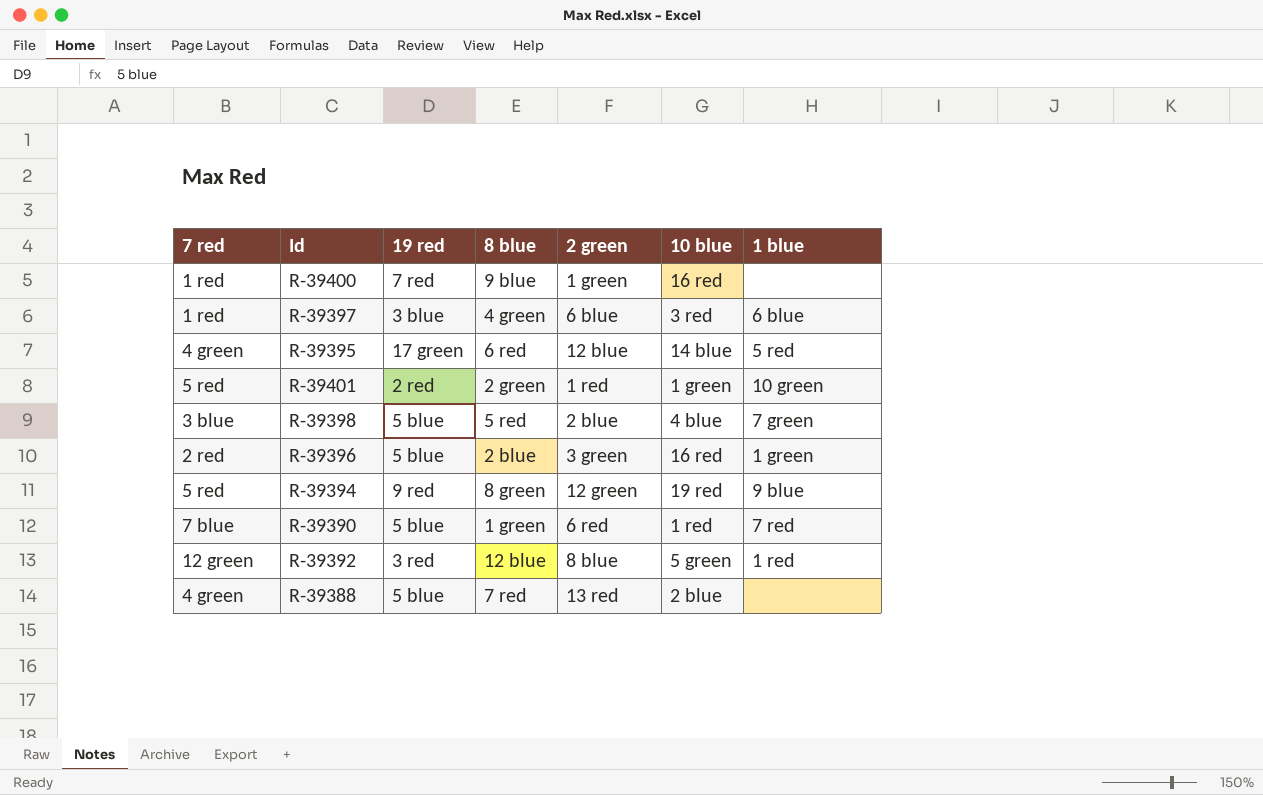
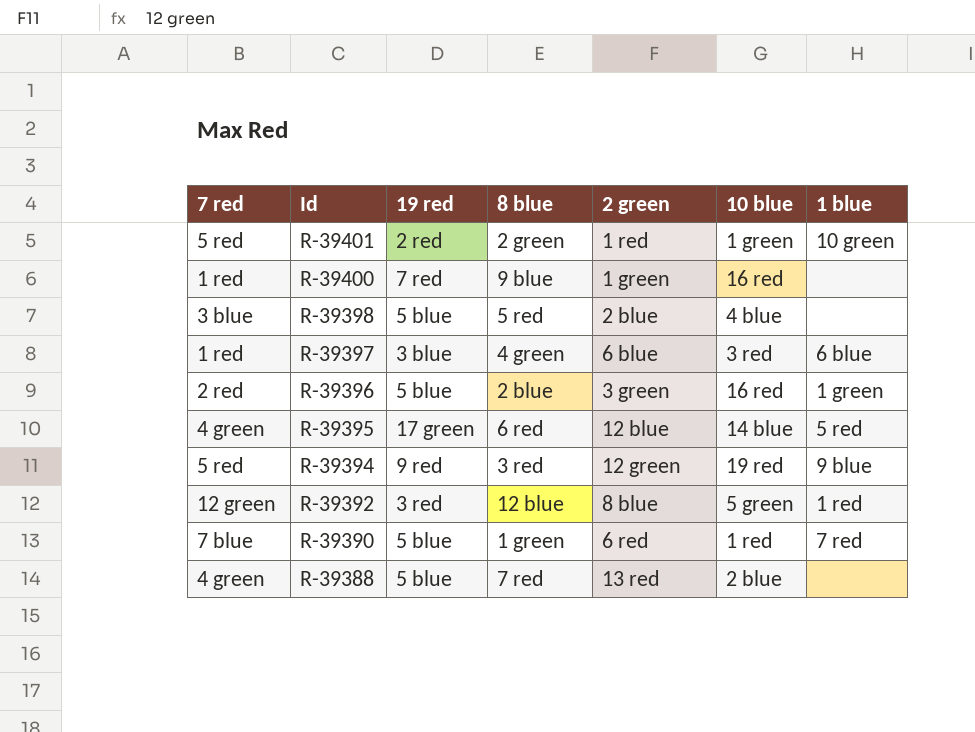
row order: none -> Id descending
R-39398 | 1 blue: 7 green -> none
R-39394 | 8 blue: 8 green -> 3 red

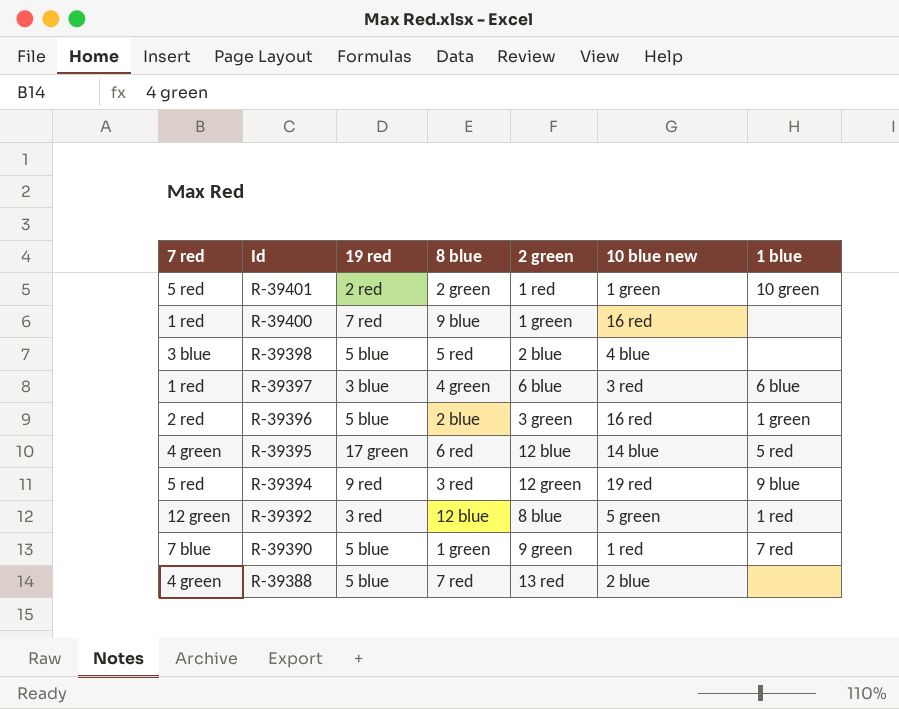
column name: 10 blue -> 10 blue new
R-39390 | 2 green: 6 red -> 9 green

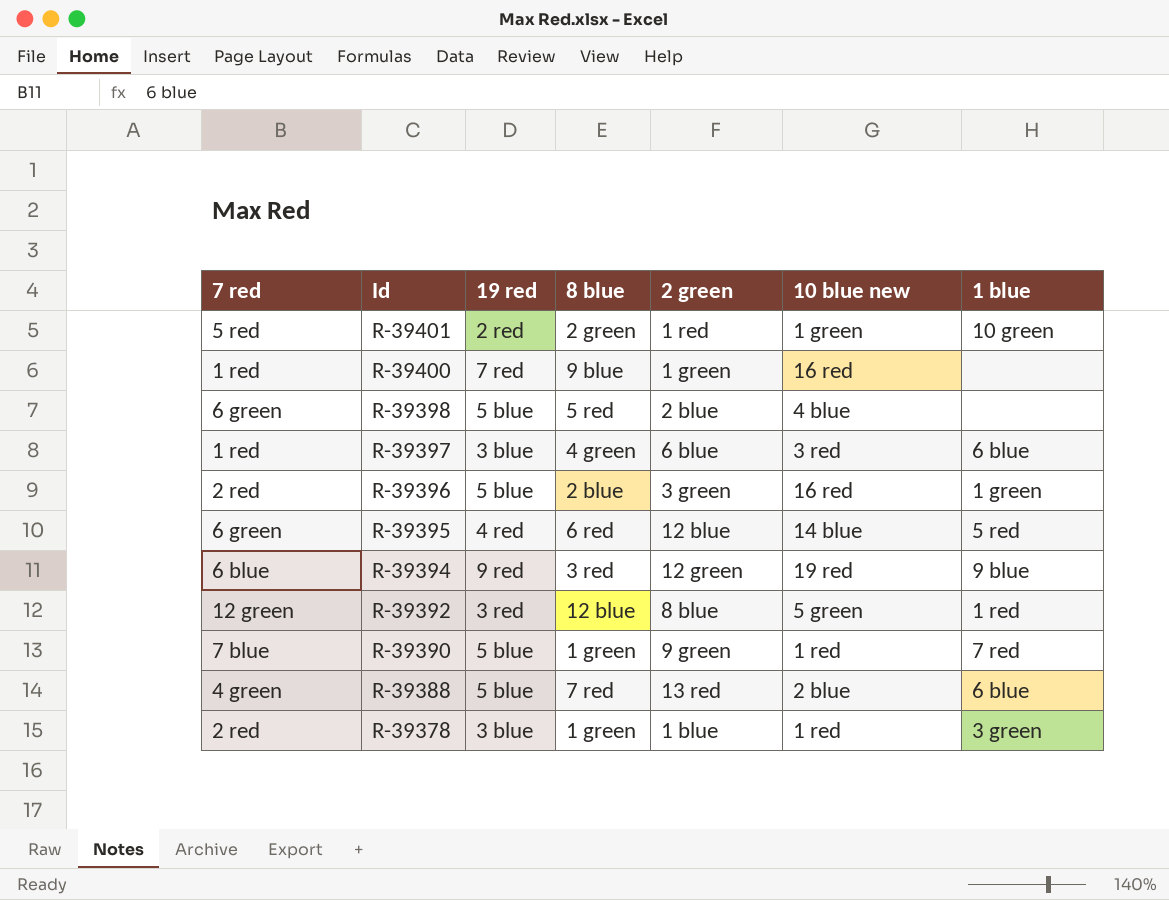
R-39398 | 7 red: 3 blue -> 6 green
R-39395 | 7 red: 4 green -> 6 green
R-39395 | 19 red: 17 green -> 4 red
R-39394 | 7 red: 5 red -> 6 blue
R-39388 | 1 blue: none -> 6 blue
row R-39378: none -> 2 red | 3 blue | 1 green | 1 blue | 1 red | 3 green

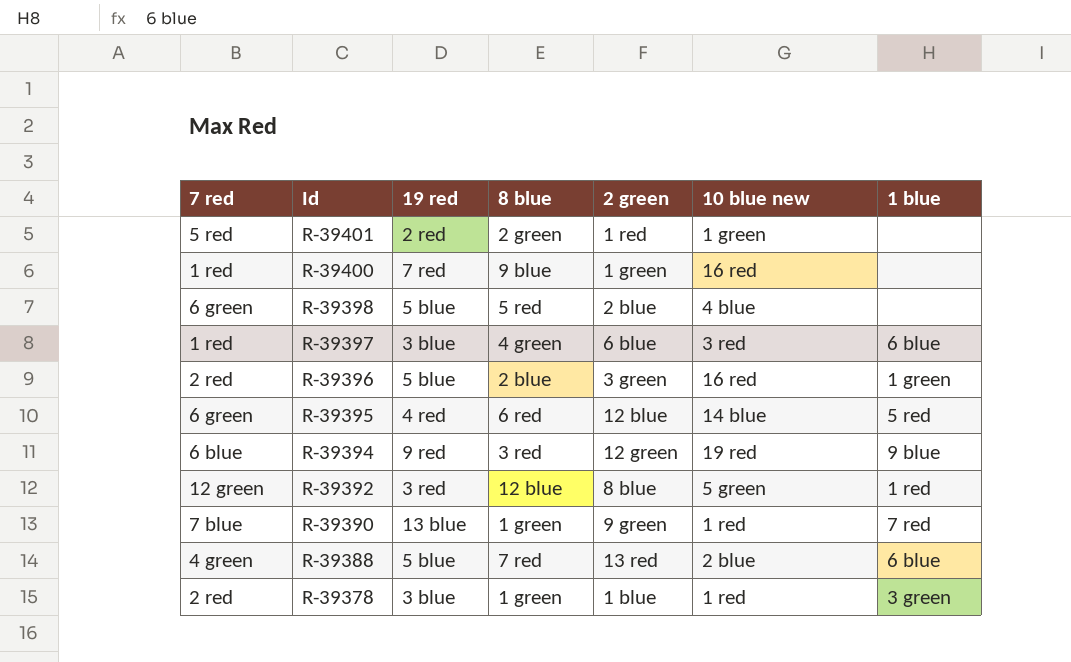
R-39401 | 1 blue: 10 green -> none
R-39390 | 19 red: 5 blue -> 13 blue

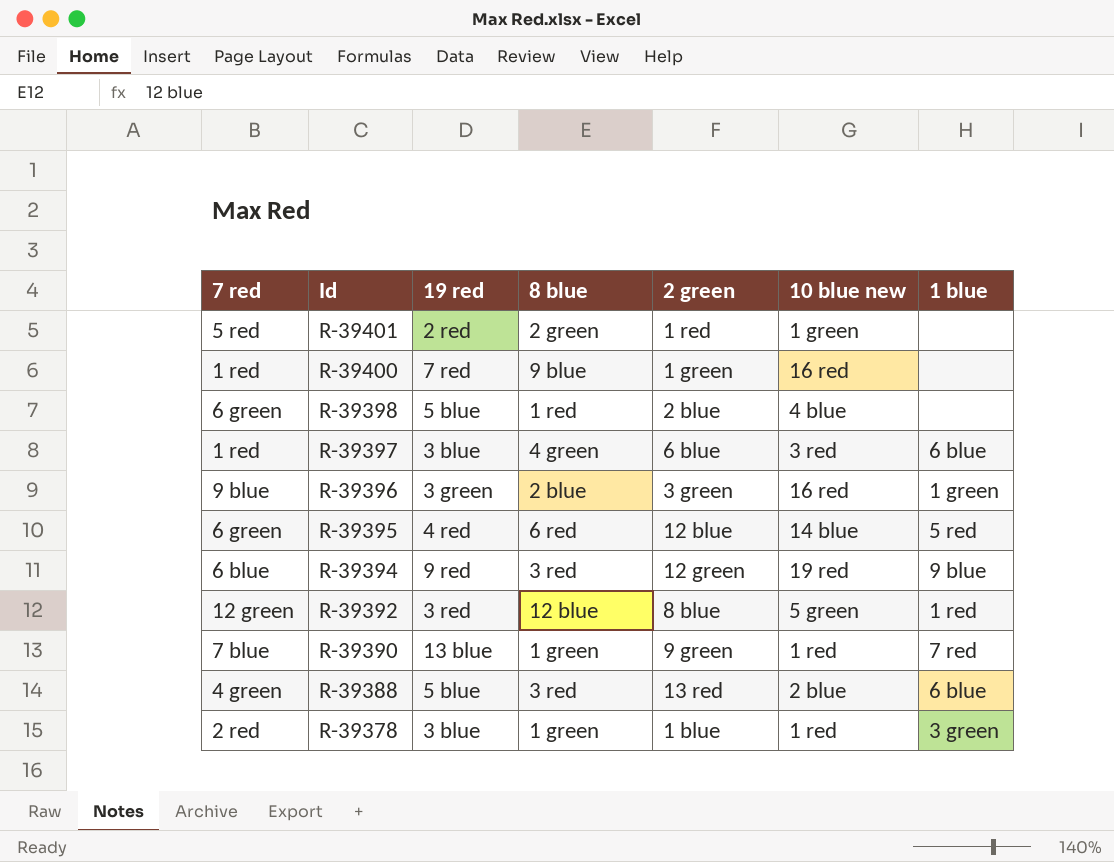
R-39398 | 8 blue: 5 red -> 1 red
R-39396 | 7 red: 2 red -> 9 blue
R-39396 | 19 red: 5 blue -> 3 green
R-39388 | 8 blue: 7 red -> 3 red

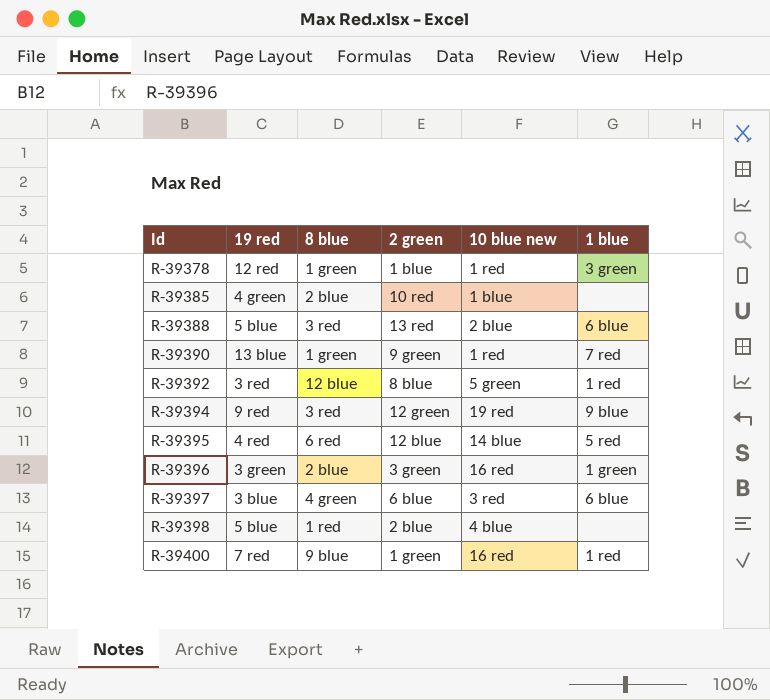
row order: Id descending -> Id ascending
column 7 red | position: 1 -> none
row R-39401: 5 red | 2 red | 2 green | 1 red | 1 green | none -> none
R-39378 | 19 red: 3 blue -> 12 red
row R-39385: none -> 4 green | 2 blue | 10 red | 1 blue | none
R-39400 | 1 blue: none -> 1 red

